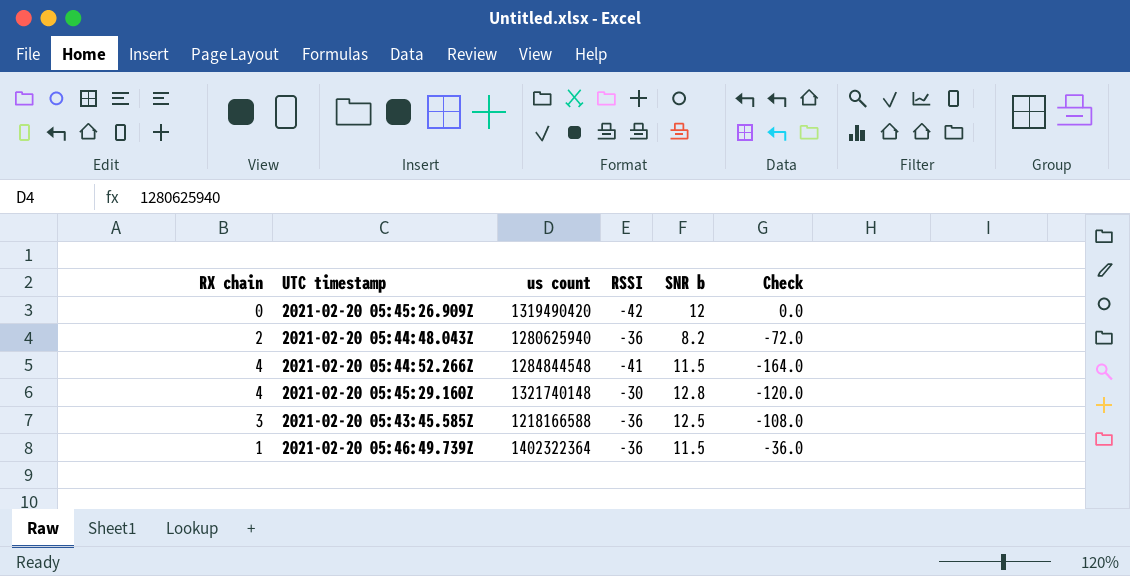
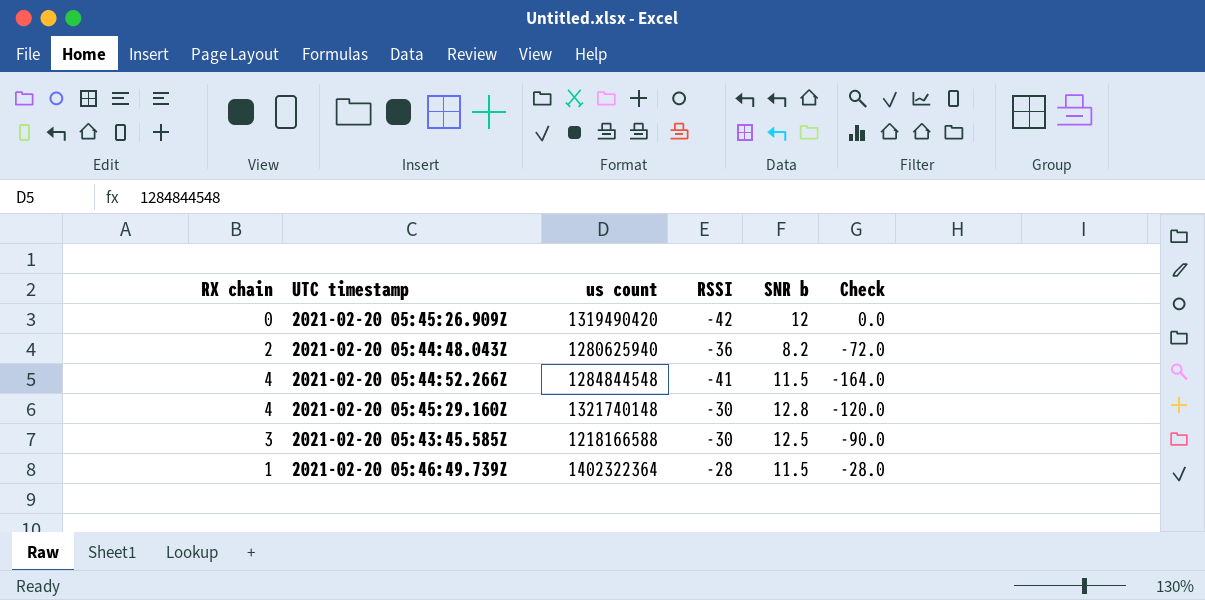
2021-02-20 05:43:45.585Z | RSSI: -36 -> -30
2021-02-20 05:43:45.585Z | Check: -108.0 -> -90.0
2021-02-20 05:46:49.739Z | RSSI: -36 -> -28
2021-02-20 05:46:49.739Z | Check: -36.0 -> -28.0

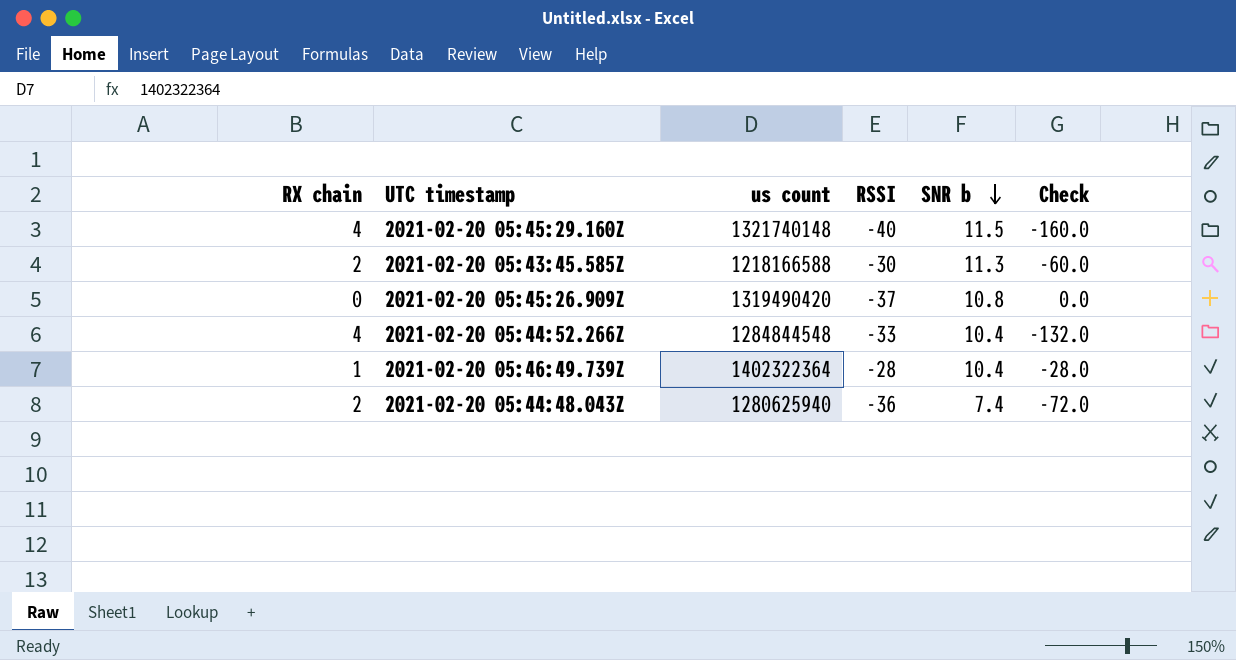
row order: none -> SNR b descending
2021-02-20 05:45:29.160Z | RSSI: -30 -> -40
2021-02-20 05:45:29.160Z | SNR b: 12.8 -> 11.5
2021-02-20 05:45:29.160Z | Check: -120.0 -> -160.0
2021-02-20 05:43:45.585Z | RX chain: 3 -> 2
2021-02-20 05:43:45.585Z | SNR b: 12.5 -> 11.3
2021-02-20 05:43:45.585Z | Check: -90.0 -> -60.0
2021-02-20 05:45:26.909Z | RSSI: -42 -> -37
2021-02-20 05:45:26.909Z | SNR b: 12 -> 10.8
2021-02-20 05:44:52.266Z | RSSI: -41 -> -33
2021-02-20 05:44:52.266Z | SNR b: 11.5 -> 10.4
2021-02-20 05:44:52.266Z | Check: -164.0 -> -132.0
2021-02-20 05:46:49.739Z | SNR b: 11.5 -> 10.4
2021-02-20 05:44:48.043Z | SNR b: 8.2 -> 7.4

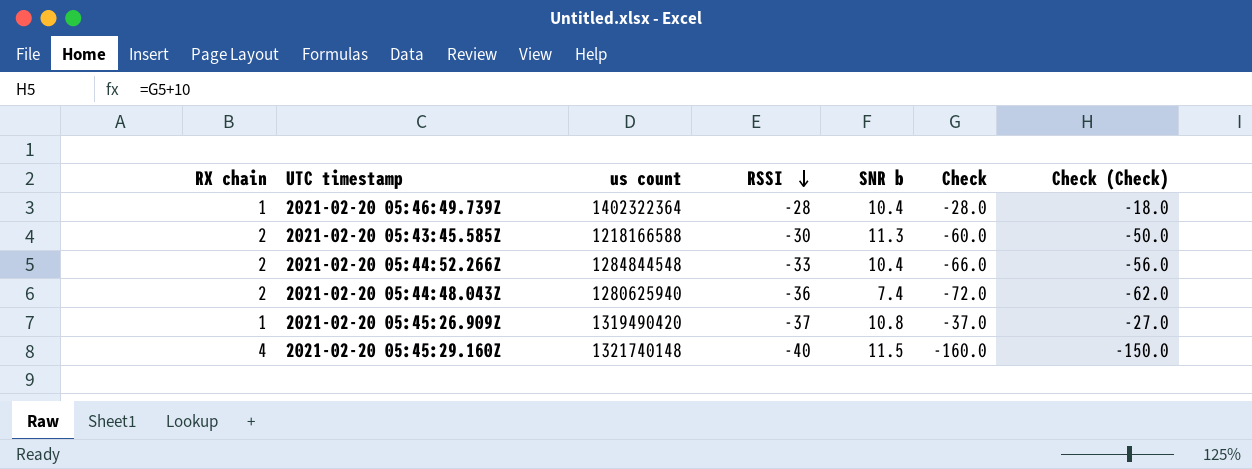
row order: SNR b descending -> RSSI descending
column Check (Check) | formula: none -> [Check] + 10
2021-02-20 05:44:52.266Z | RX chain: 4 -> 2
2021-02-20 05:44:52.266Z | Check: -132.0 -> -66.0
2021-02-20 05:45:26.909Z | RX chain: 0 -> 1
2021-02-20 05:45:26.909Z | Check: 0.0 -> -37.0

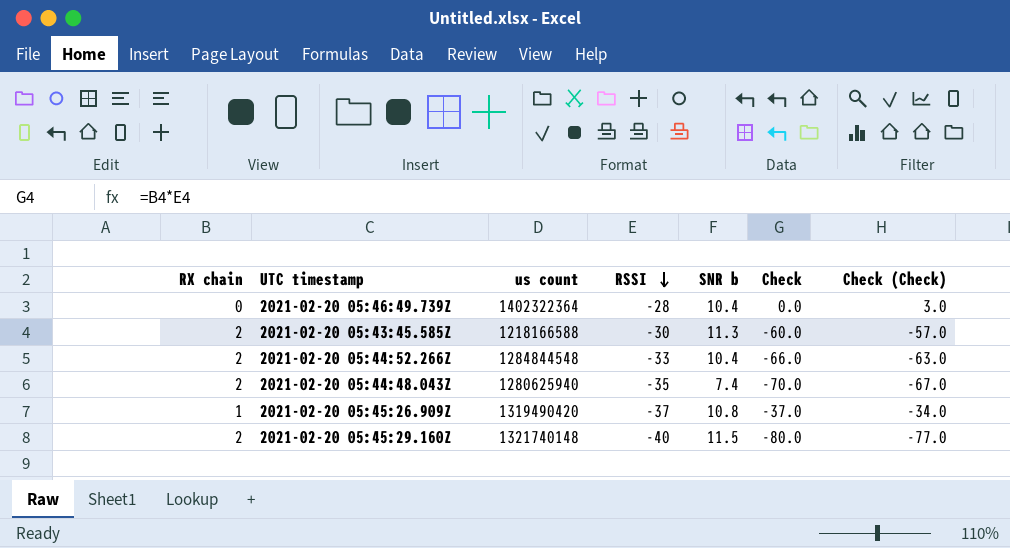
column Check (Check) | formula: [Check] + 10 -> [Check] + 3
2021-02-20 05:46:49.739Z | RX chain: 1 -> 0
2021-02-20 05:46:49.739Z | Check: -28.0 -> 0.0
2021-02-20 05:44:48.043Z | RSSI: -36 -> -35
2021-02-20 05:44:48.043Z | Check: -72.0 -> -70.0
2021-02-20 05:45:29.160Z | RX chain: 4 -> 2
2021-02-20 05:45:29.160Z | Check: -160.0 -> -80.0

